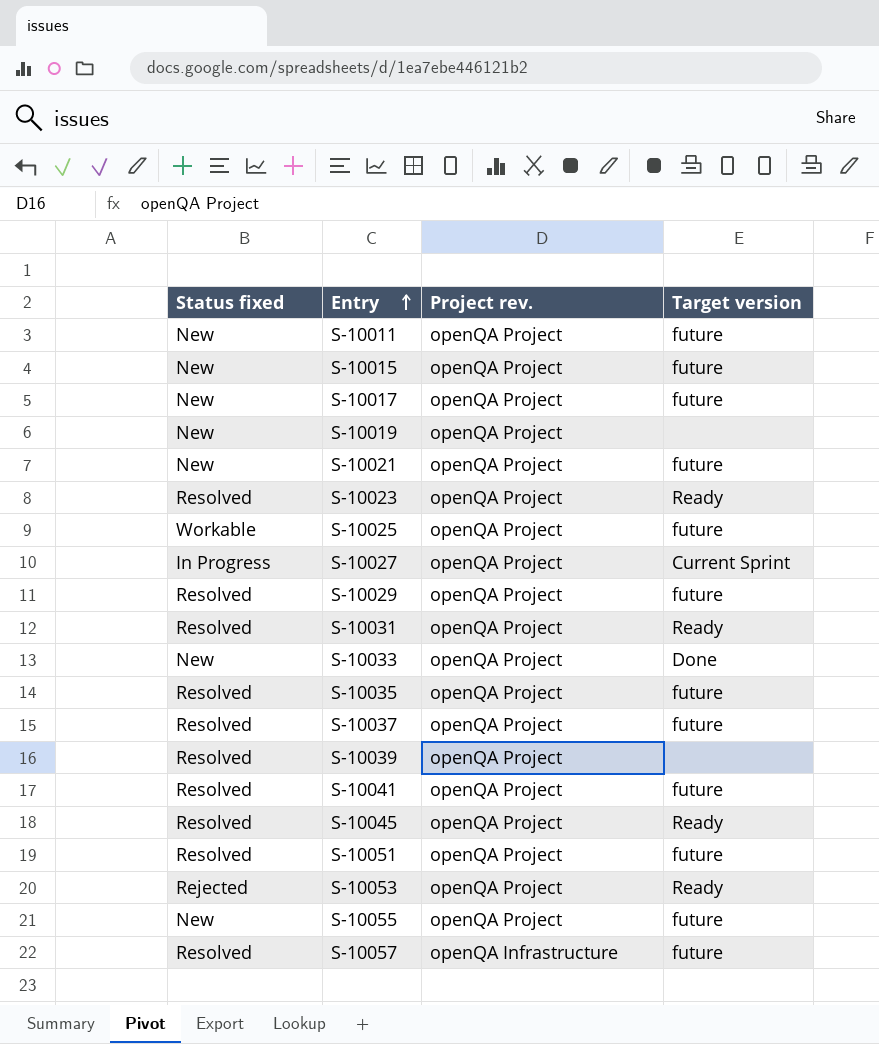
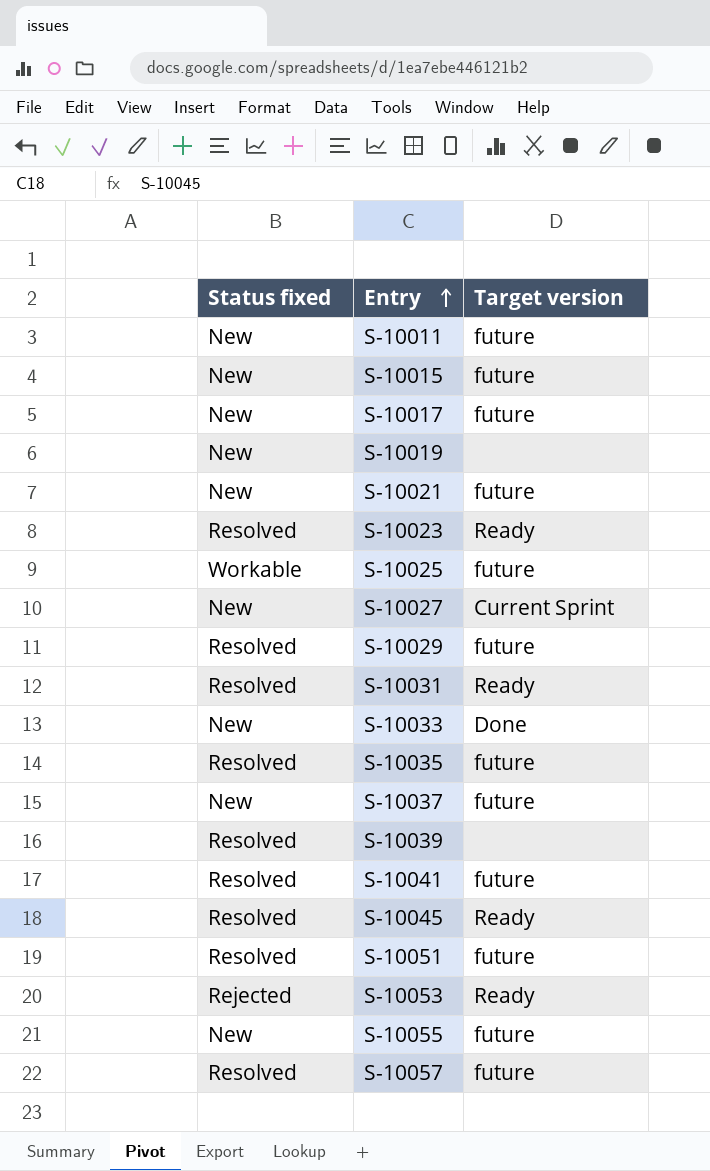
column Project rev. | position: 3 -> none
S-10027 | Status fixed: In Progress -> New
S-10037 | Status fixed: Resolved -> New

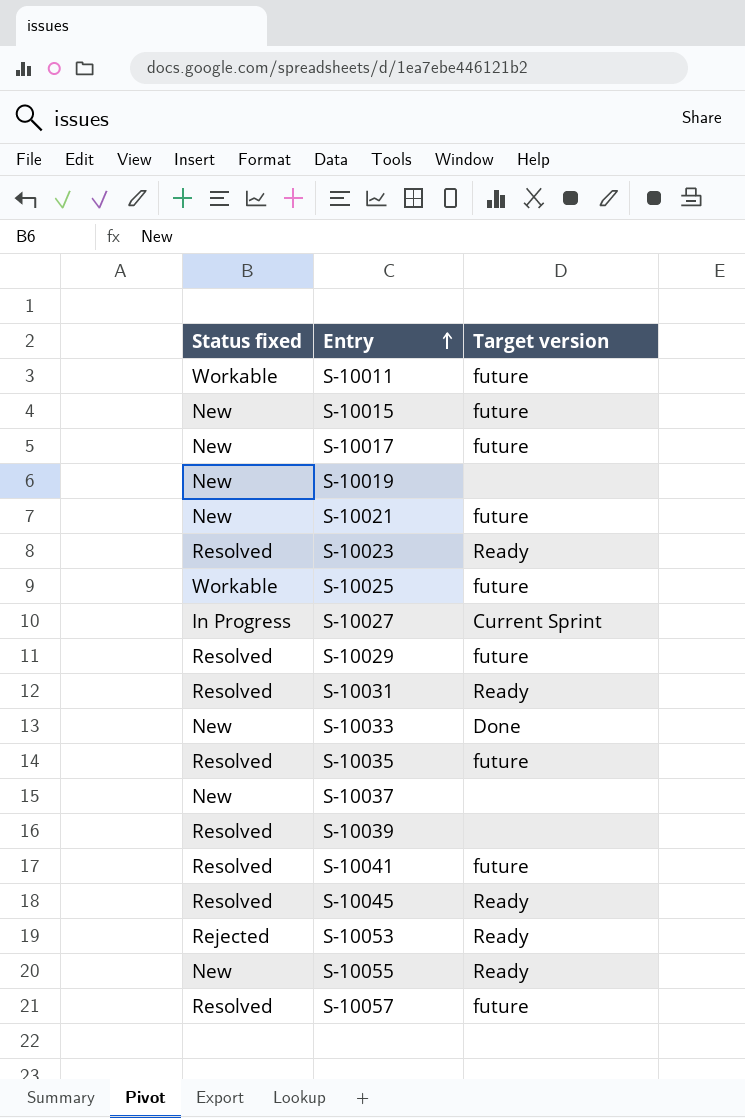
row S-10051: Resolved | future -> none
S-10011 | Status fixed: New -> Workable
S-10027 | Status fixed: New -> In Progress
S-10037 | Target version: future -> none
S-10055 | Target version: future -> Ready

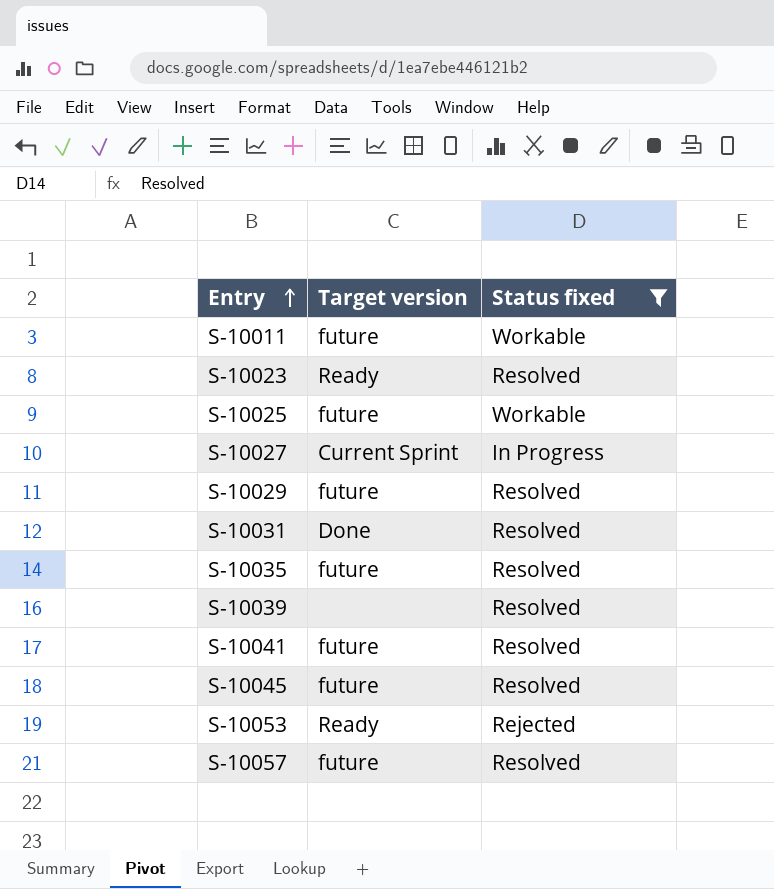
filter: none -> Status fixed != New
column Status fixed | position: 1 -> 3
S-10031 | Target version: Ready -> Done
S-10045 | Target version: Ready -> future

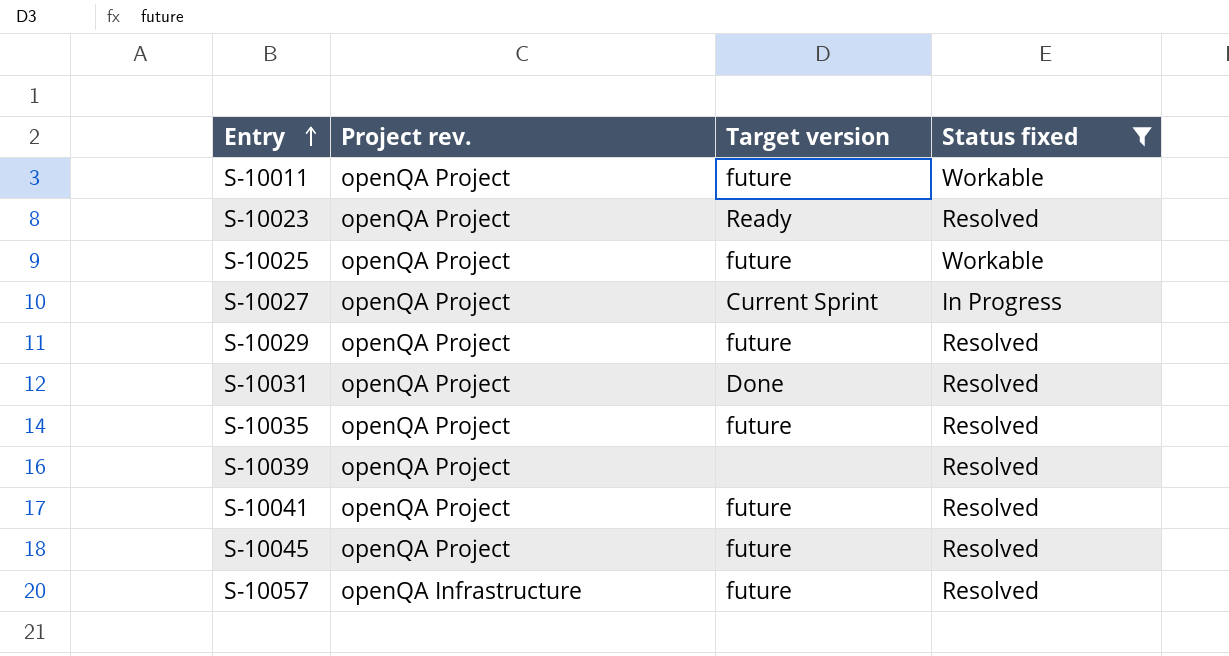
column Project rev. | position: none -> 2
row S-10053: Ready | Rejected -> none

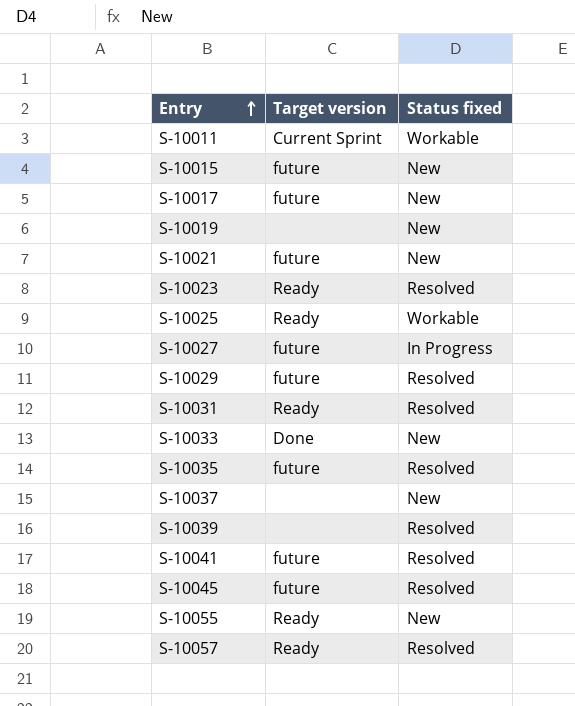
filter: Status fixed != New -> none
column Project rev. | position: 2 -> none
S-10011 | Target version: future -> Current Sprint
S-10025 | Target version: future -> Ready
S-10027 | Target version: Current Sprint -> future
S-10031 | Target version: Done -> Ready
S-10057 | Target version: future -> Ready

